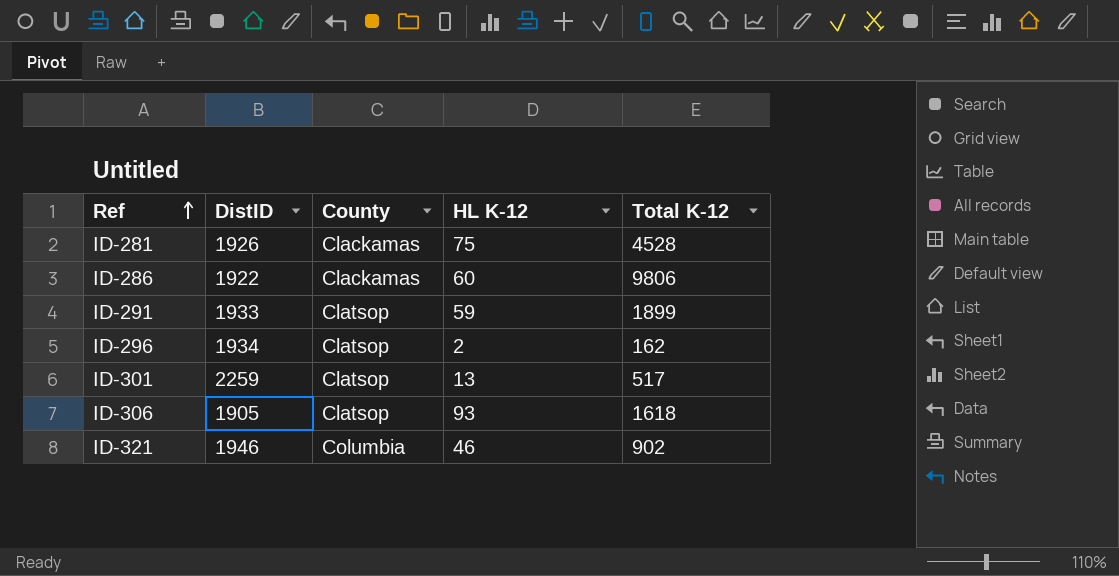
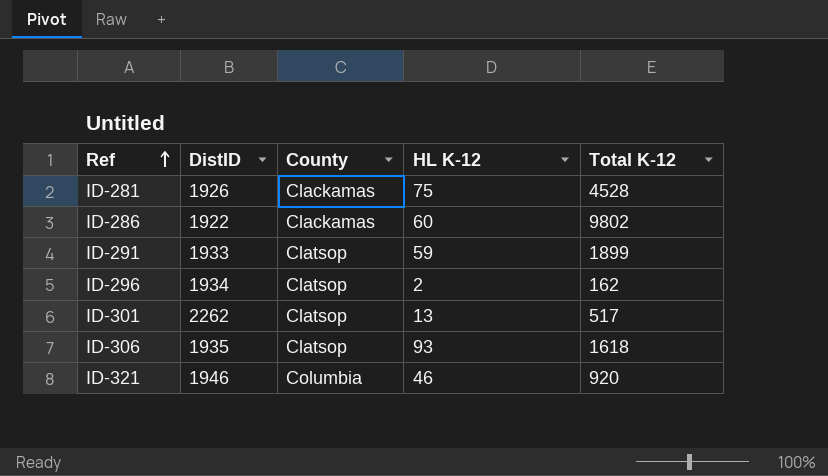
ID-286 | Total K-12: 9806 -> 9802
ID-301 | DistID: 2259 -> 2262
ID-306 | DistID: 1905 -> 1935
ID-321 | Total K-12: 902 -> 920

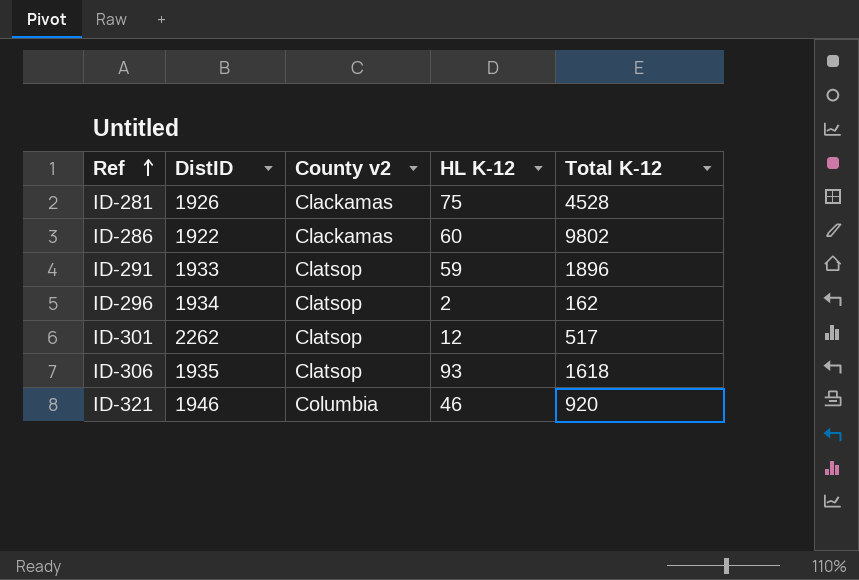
column name: County -> County v2
ID-291 | Total K-12: 1899 -> 1896
ID-301 | HL K-12: 13 -> 12

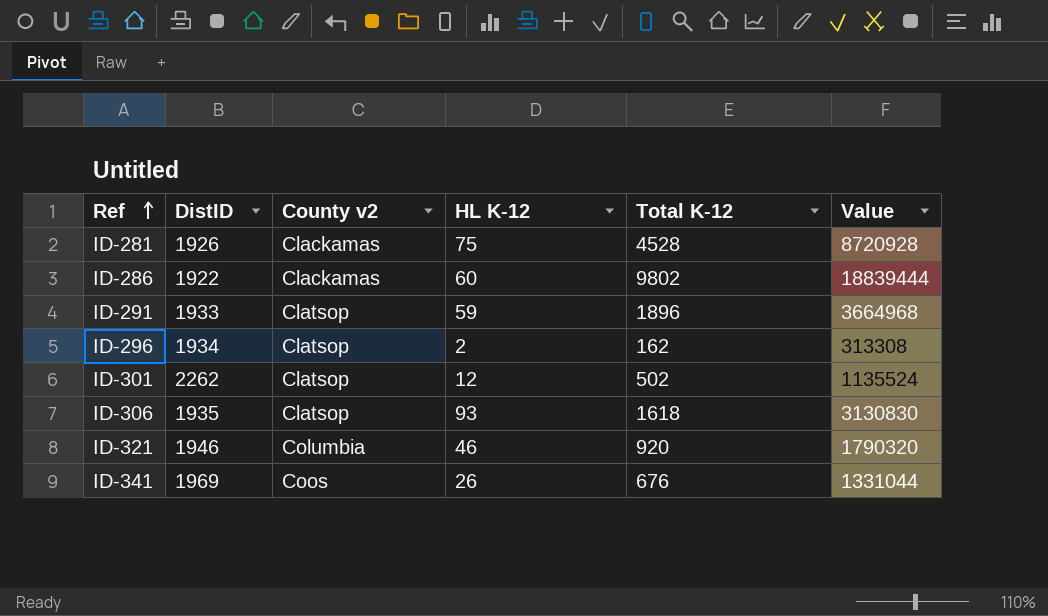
column Value | formula: none -> [DistID] * [Total K-12]
ID-301 | Total K-12: 517 -> 502
row ID-341: none -> 1969 | Coos | 26 | 676 | 1331044

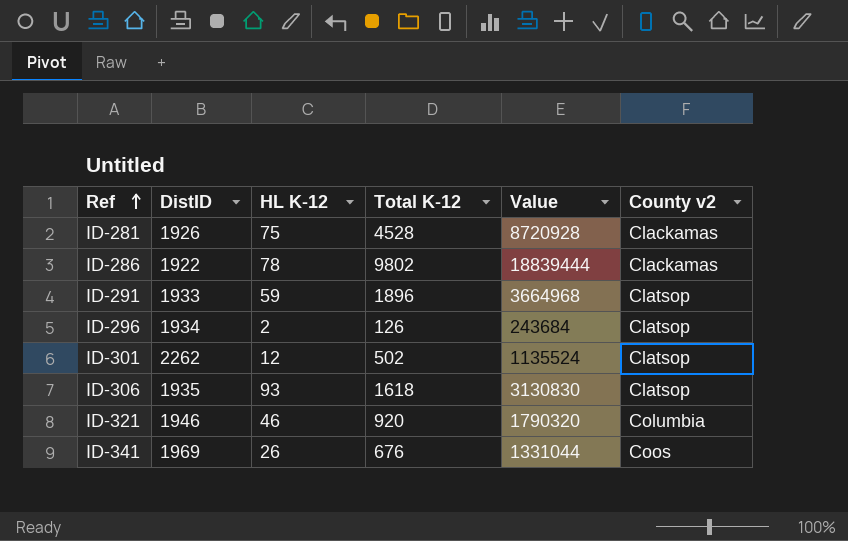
column County v2 | position: 3 -> 6
ID-286 | HL K-12: 60 -> 78
ID-296 | Total K-12: 162 -> 126
ID-296 | Value: 313308 -> 243684

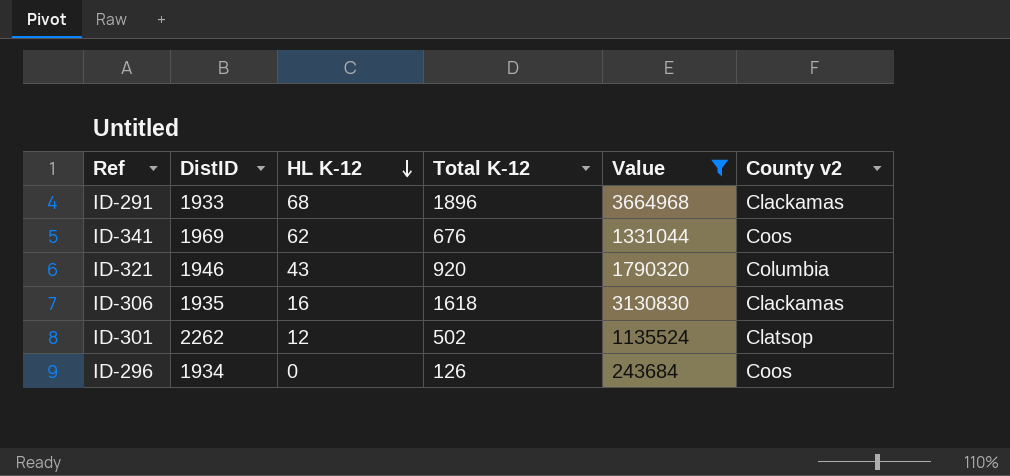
filter: none -> Value <= 3664968
row order: Ref ascending -> HL K-12 descending
ID-291 | HL K-12: 59 -> 68
ID-291 | County v2: Clatsop -> Clackamas
ID-341 | HL K-12: 26 -> 62
ID-321 | HL K-12: 46 -> 43
ID-306 | HL K-12: 93 -> 16
ID-306 | County v2: Clatsop -> Clackamas
ID-296 | HL K-12: 2 -> 0
ID-296 | County v2: Clatsop -> Coos

